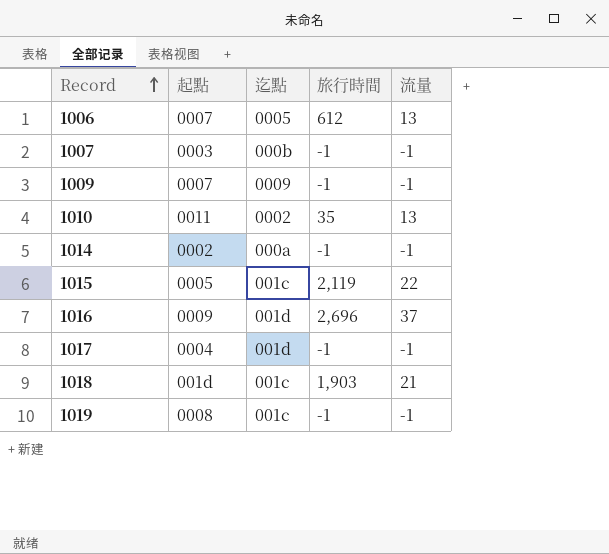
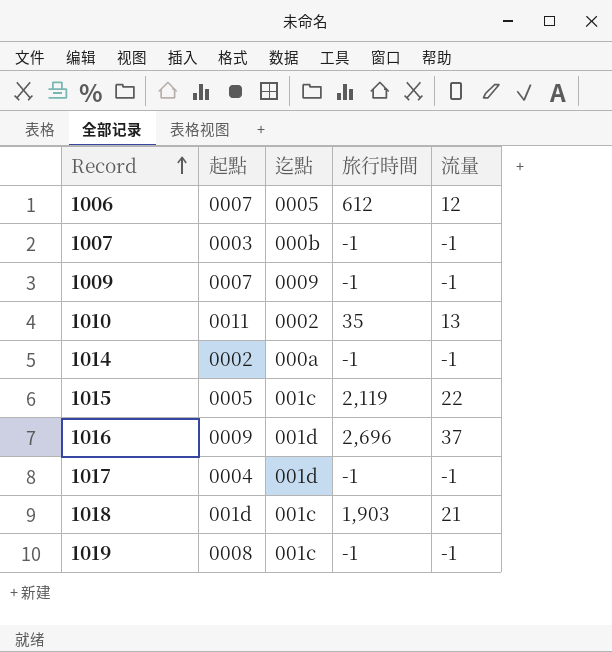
1006 | 流量: 13 -> 12

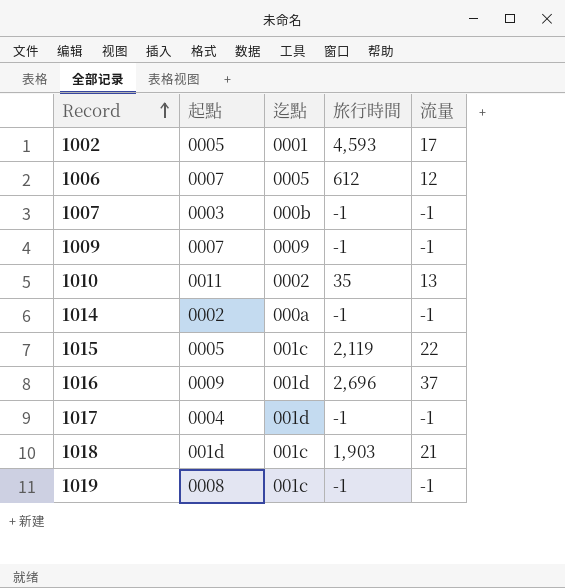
row 1002: none -> 0005 | 0001 | 4,593 | 17

